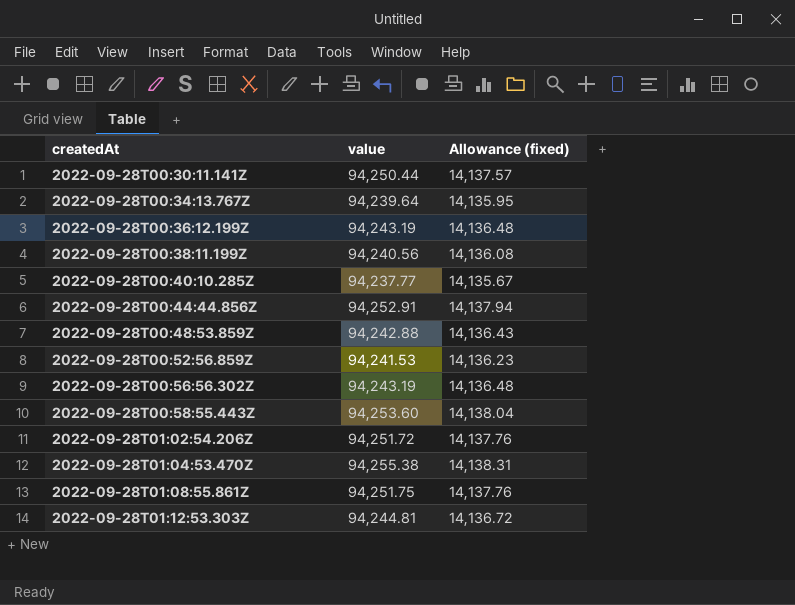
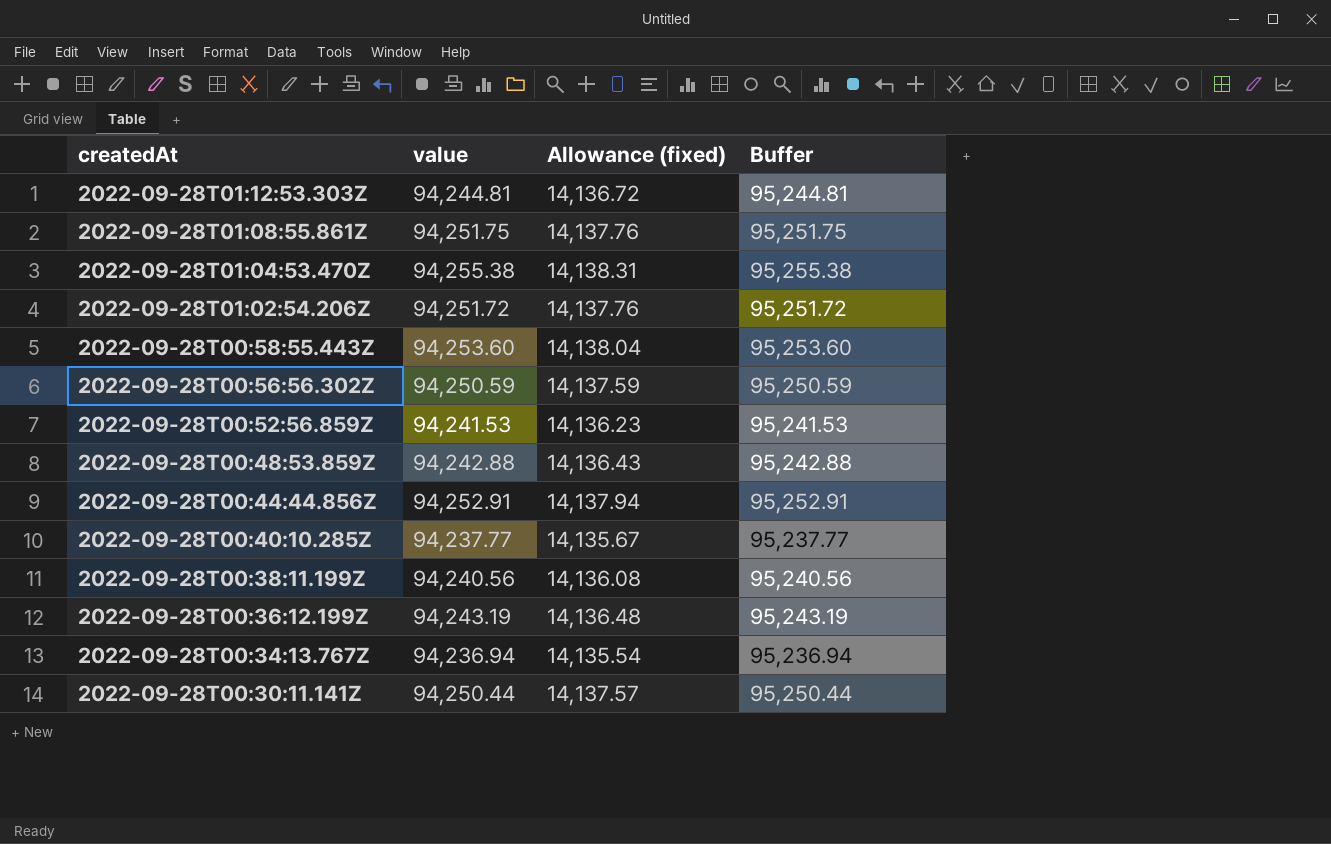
row order: createdAt ascending -> createdAt descending
column Buffer | formula: none -> [value] + 1000
2022-09-28T00:56:56.302Z | value: 94,243.19 -> 94,250.59
2022-09-28T00:56:56.302Z | Allowance (fixed): 14,136.48 -> 14,137.59
2022-09-28T00:34:13.767Z | value: 94,239.64 -> 94,236.94
2022-09-28T00:34:13.767Z | Allowance (fixed): 14,135.95 -> 14,135.54

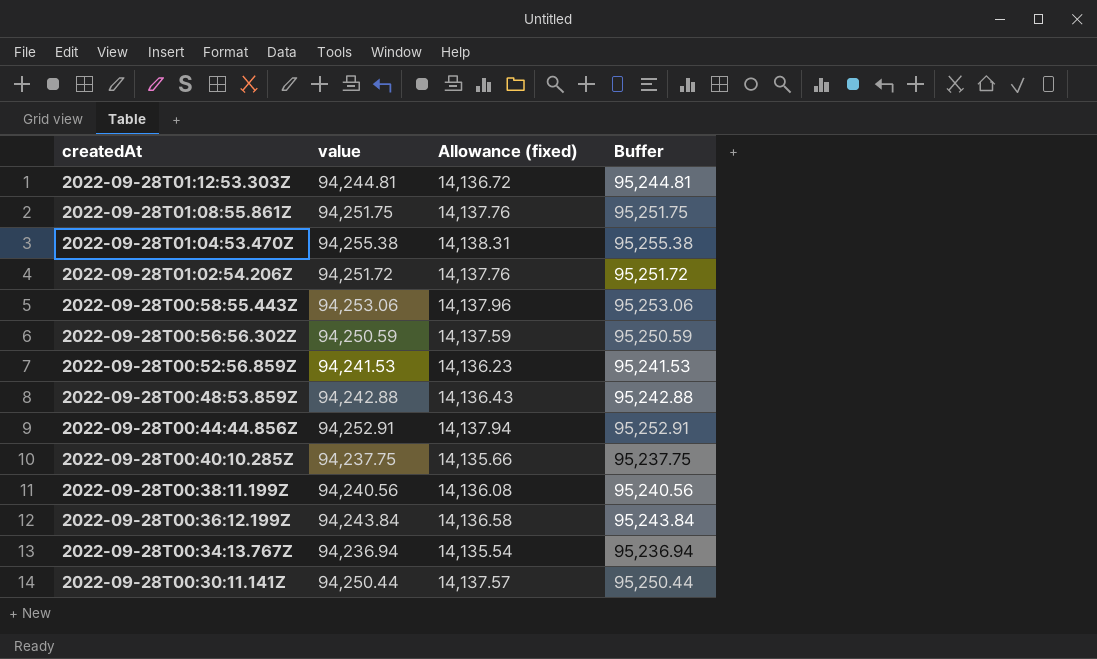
2022-09-28T00:58:55.443Z | value: 94,253.60 -> 94,253.06
2022-09-28T00:58:55.443Z | Allowance (fixed): 14,138.04 -> 14,137.96
2022-09-28T00:58:55.443Z | Buffer: 95,253.60 -> 95,253.06
2022-09-28T00:40:10.285Z | value: 94,237.77 -> 94,237.75
2022-09-28T00:40:10.285Z | Allowance (fixed): 14,135.67 -> 14,135.66
2022-09-28T00:40:10.285Z | Buffer: 95,237.77 -> 95,237.75
2022-09-28T00:36:12.199Z | value: 94,243.19 -> 94,243.84
2022-09-28T00:36:12.199Z | Allowance (fixed): 14,136.48 -> 14,136.58
2022-09-28T00:36:12.199Z | Buffer: 95,243.19 -> 95,243.84

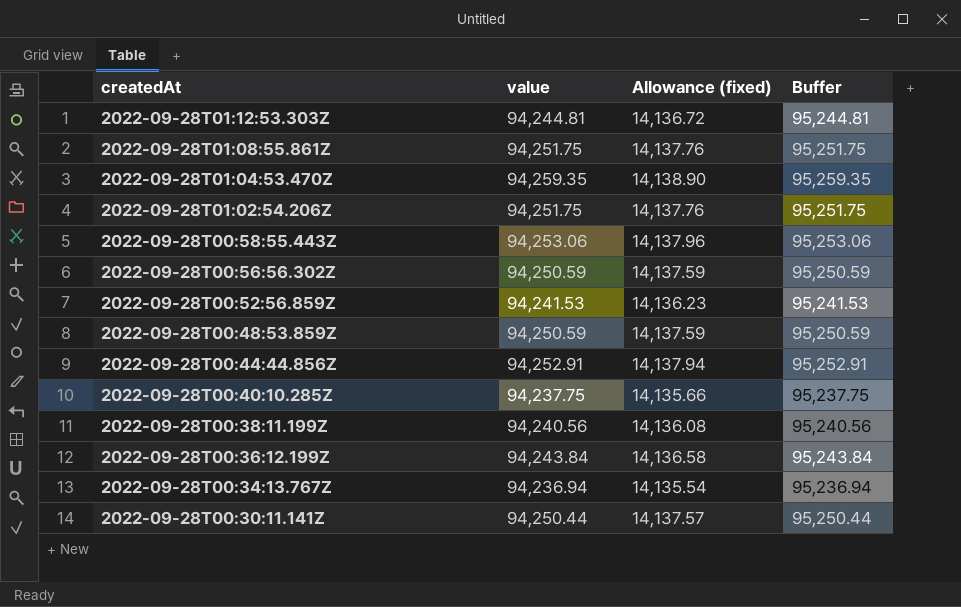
2022-09-28T01:04:53.470Z | value: 94,255.38 -> 94,259.35
2022-09-28T01:04:53.470Z | Allowance (fixed): 14,138.31 -> 14,138.90
2022-09-28T01:04:53.470Z | Buffer: 95,255.38 -> 95,259.35
2022-09-28T01:02:54.206Z | value: 94,251.72 -> 94,251.75
2022-09-28T01:02:54.206Z | Buffer: 95,251.72 -> 95,251.75
2022-09-28T00:48:53.859Z | value: 94,242.88 -> 94,250.59
2022-09-28T00:48:53.859Z | Allowance (fixed): 14,136.43 -> 14,137.59
2022-09-28T00:48:53.859Z | Buffer: 95,242.88 -> 95,250.59

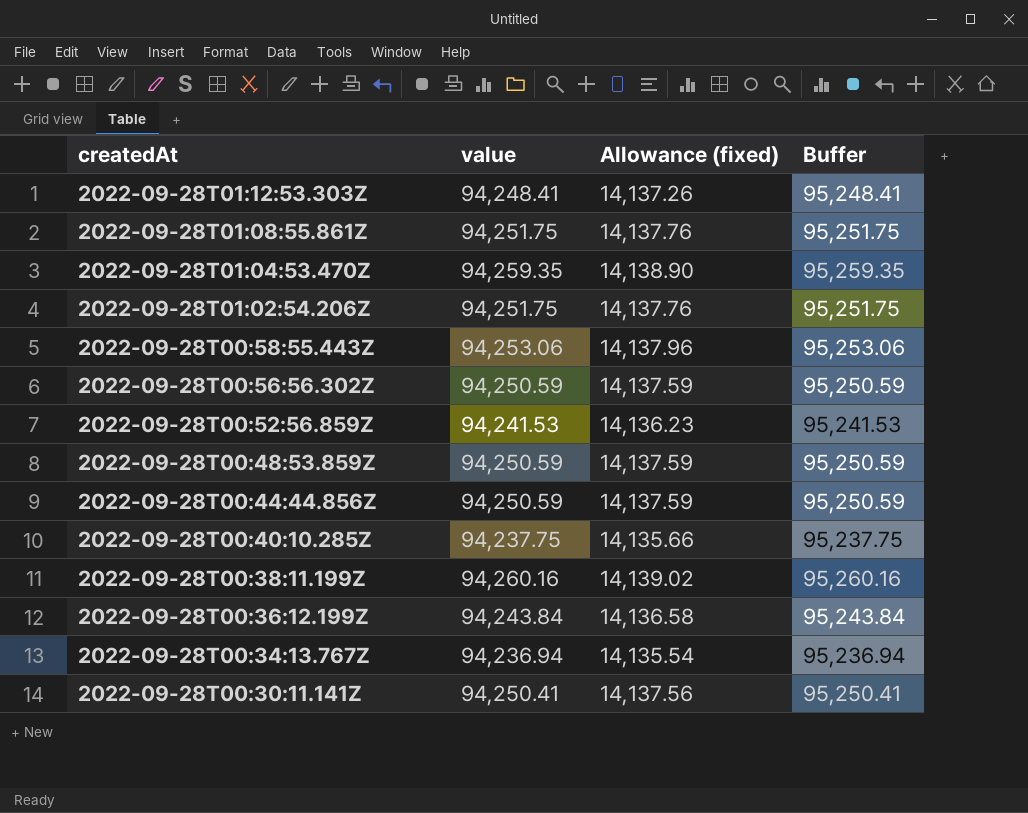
2022-09-28T01:12:53.303Z | value: 94,244.81 -> 94,248.41
2022-09-28T01:12:53.303Z | Allowance (fixed): 14,136.72 -> 14,137.26
2022-09-28T01:12:53.303Z | Buffer: 95,244.81 -> 95,248.41
2022-09-28T00:44:44.856Z | value: 94,252.91 -> 94,250.59
2022-09-28T00:44:44.856Z | Allowance (fixed): 14,137.94 -> 14,137.59
2022-09-28T00:44:44.856Z | Buffer: 95,252.91 -> 95,250.59
2022-09-28T00:38:11.199Z | value: 94,240.56 -> 94,260.16
2022-09-28T00:38:11.199Z | Allowance (fixed): 14,136.08 -> 14,139.02
2022-09-28T00:38:11.199Z | Buffer: 95,240.56 -> 95,260.16
2022-09-28T00:30:11.141Z | value: 94,250.44 -> 94,250.41
2022-09-28T00:30:11.141Z | Allowance (fixed): 14,137.57 -> 14,137.56
2022-09-28T00:30:11.141Z | Buffer: 95,250.44 -> 95,250.41

